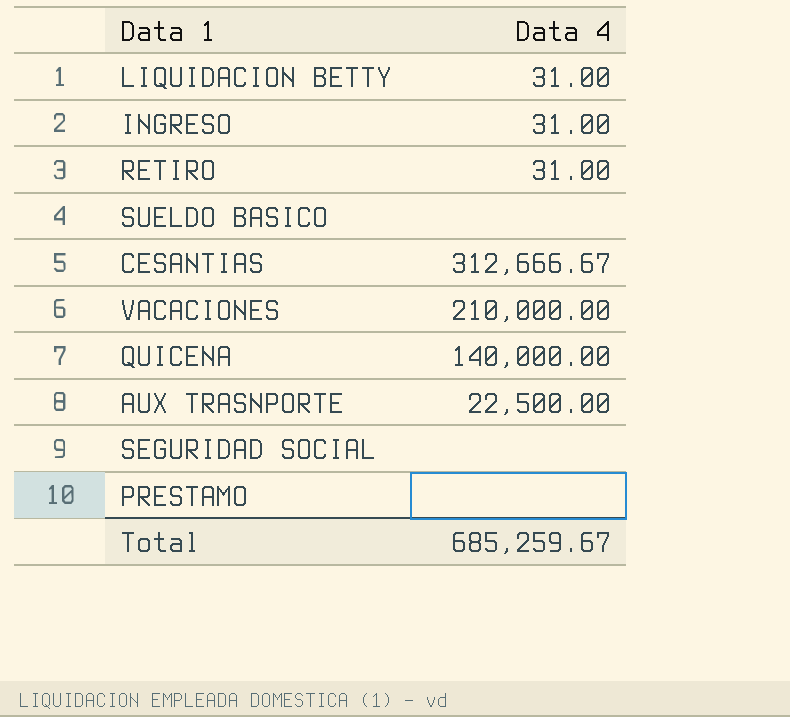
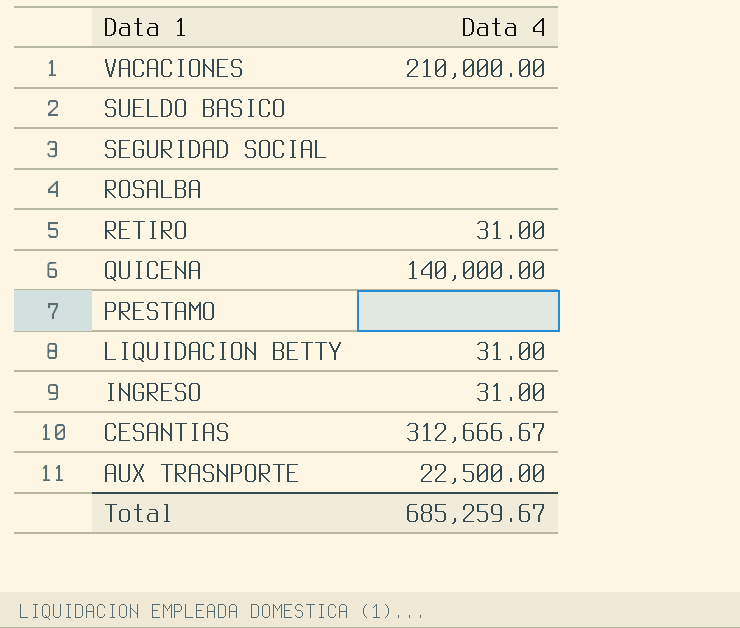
row order: none -> Data 1 descending
row ROSALBA: none -> none

